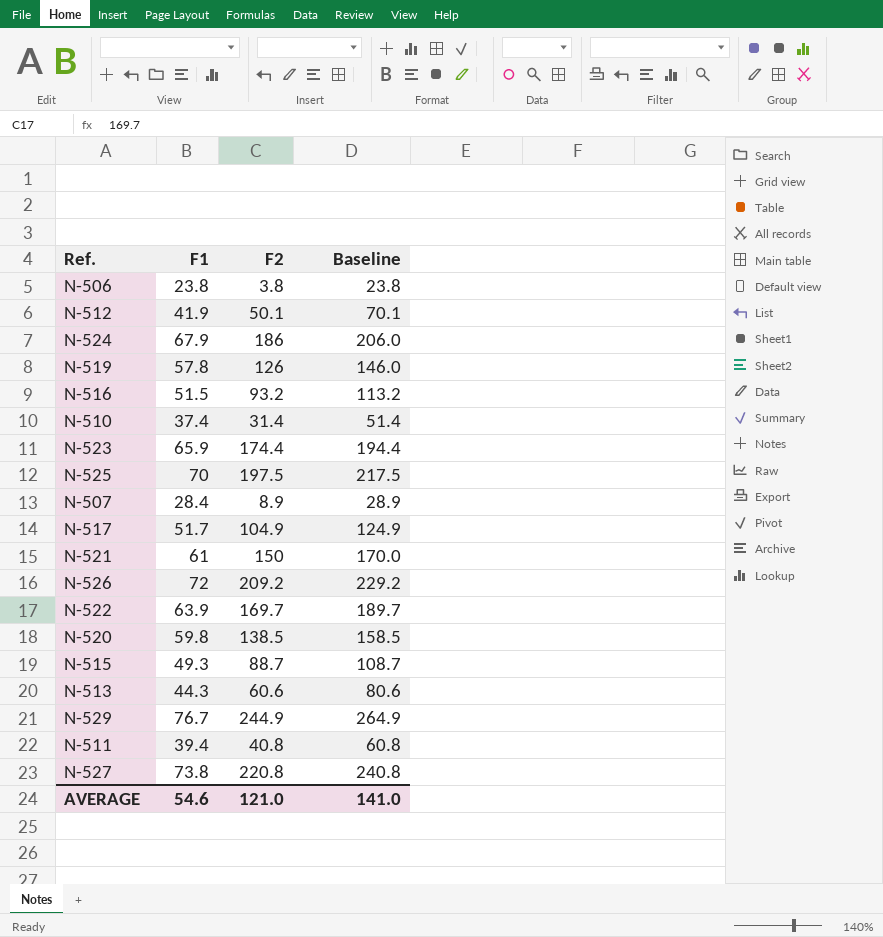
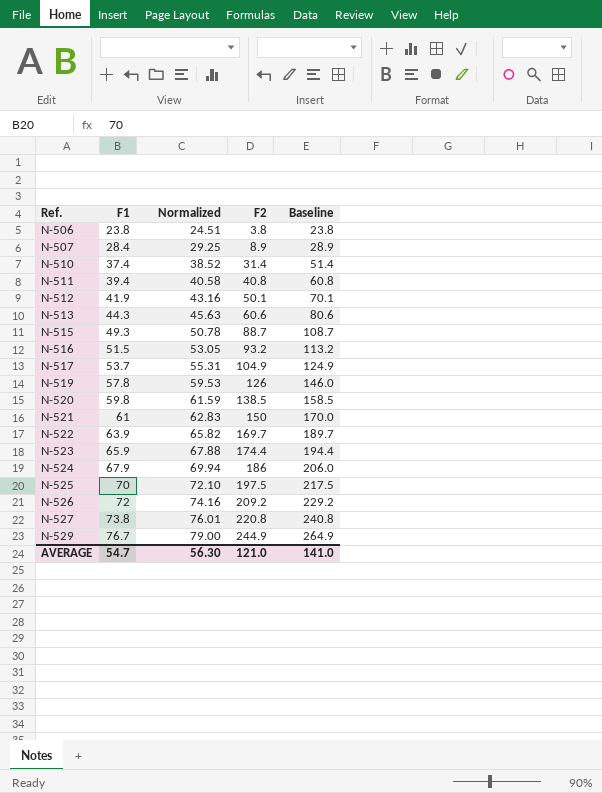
row order: none -> Ref. ascending
column Normalized | formula: none -> [F1] * 1.03
N-517 | F1: 51.7 -> 53.7
AVERAGE | F1: 54.6 -> 54.7

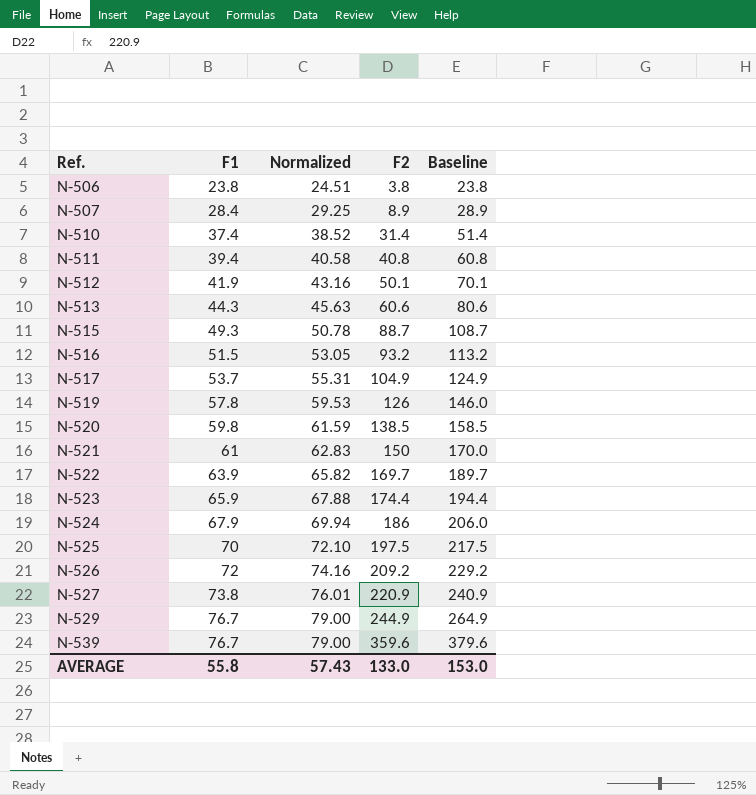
N-527 | F2: 220.8 -> 220.9
N-527 | Baseline: 240.8 -> 240.9
row N-539: none -> 76.7 | 79.00 | 359.6 | 379.6
AVERAGE | F1: 54.7 -> 55.8
AVERAGE | Normalized: 56.30 -> 57.43
AVERAGE | F2: 121.0 -> 133.0
AVERAGE | Baseline: 141.0 -> 153.0

